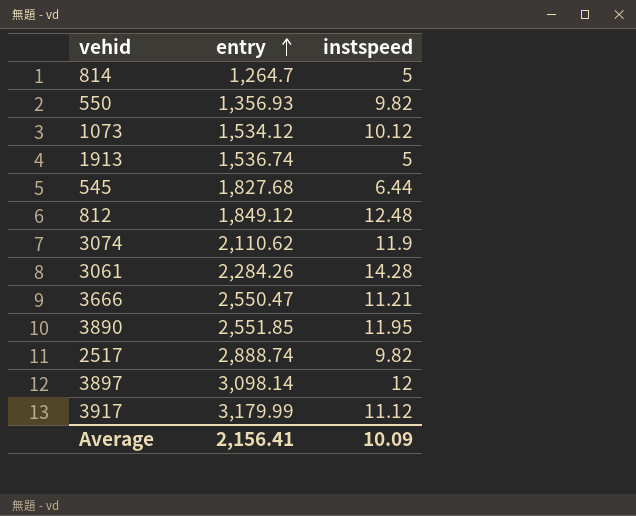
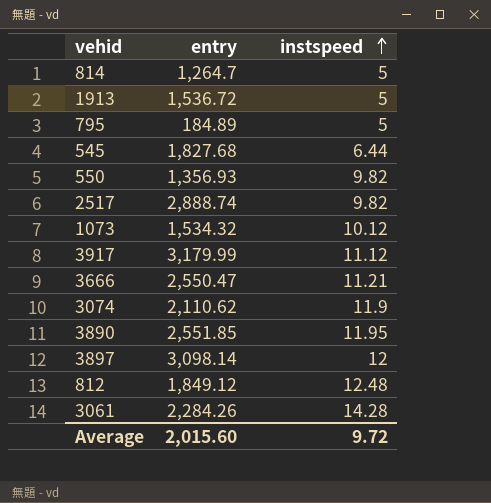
row order: entry ascending -> instspeed ascending
1913 | entry: 1,536.74 -> 1,536.72
row 795: none -> 184.89 | 5
1073 | entry: 1,534.12 -> 1,534.32
Average | entry: 2,156.41 -> 2,015.60
Average | instspeed: 10.09 -> 9.72

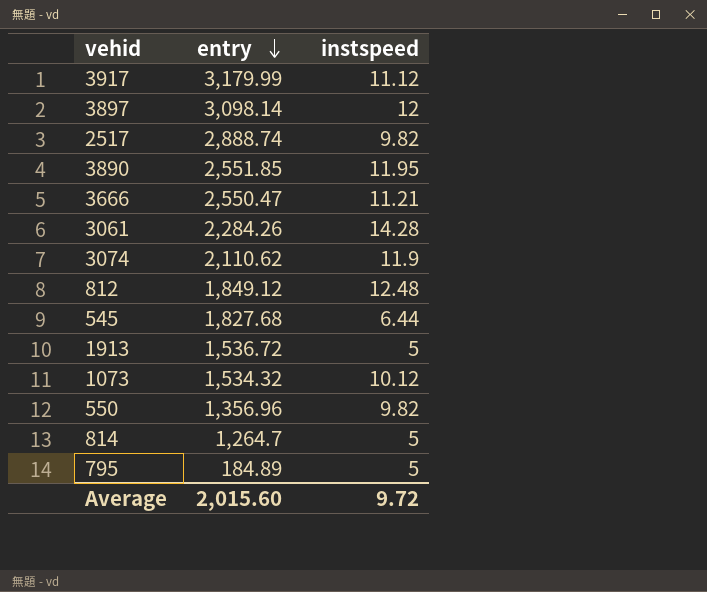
row order: instspeed ascending -> entry descending
550 | entry: 1,356.93 -> 1,356.96

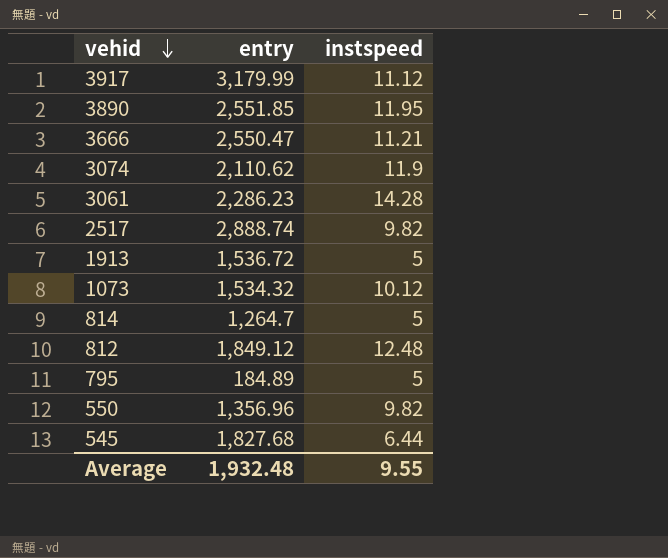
row order: entry descending -> vehid descending
row 3897: 3,098.14 | 12 -> none
3061 | entry: 2,284.26 -> 2,286.23
Average | entry: 2,015.60 -> 1,932.48
Average | instspeed: 9.72 -> 9.55

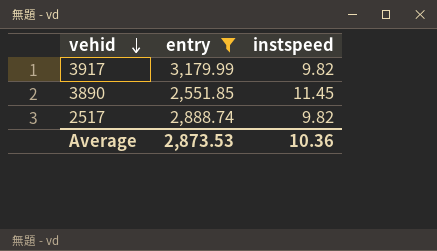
filter: none -> entry >= 2,551.85
3917 | instspeed: 11.12 -> 9.82
3890 | instspeed: 11.95 -> 11.45
Average | entry: 1,932.48 -> 2,873.53
Average | instspeed: 9.55 -> 10.36

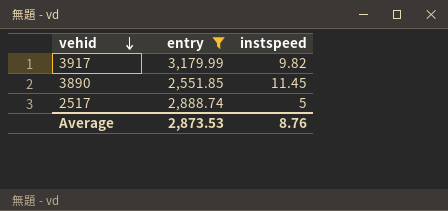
2517 | instspeed: 9.82 -> 5
Average | instspeed: 10.36 -> 8.76

